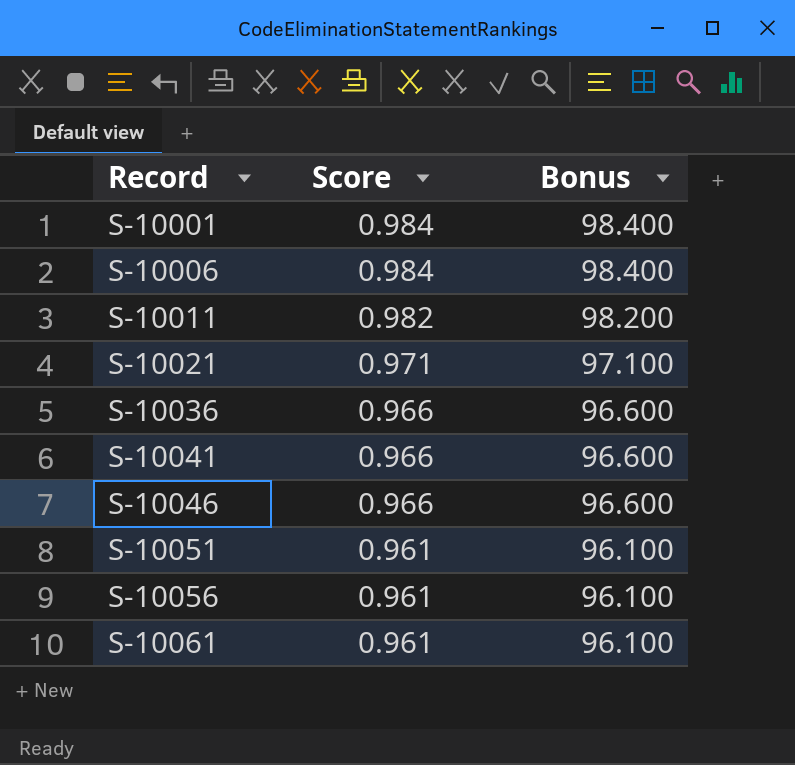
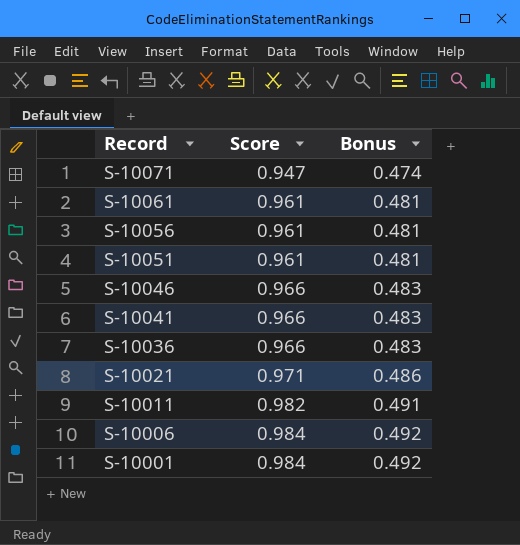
row order: Record ascending -> Record descending
column Bonus | formula: [Score] * 100 -> [Score] * 0.5
row S-10071: none -> 0.947 | 0.474

